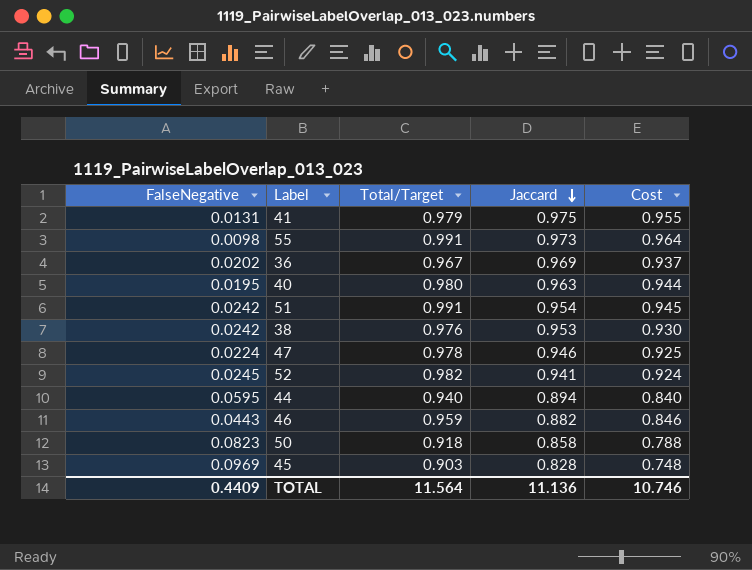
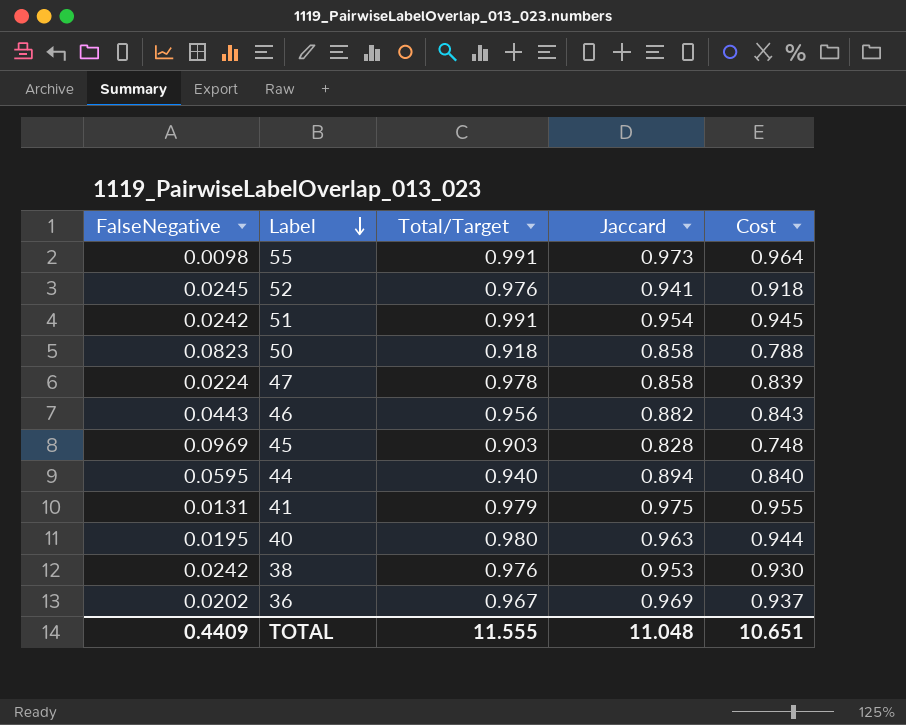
row order: Jaccard descending -> Label descending
52 | Total/Target: 0.982 -> 0.976
52 | Cost: 0.924 -> 0.918
47 | Jaccard: 0.946 -> 0.858
47 | Cost: 0.925 -> 0.839
46 | Total/Target: 0.959 -> 0.956
46 | Cost: 0.846 -> 0.843
TOTAL | Total/Target: 11.564 -> 11.555
TOTAL | Jaccard: 11.136 -> 11.048
TOTAL | Cost: 10.746 -> 10.651

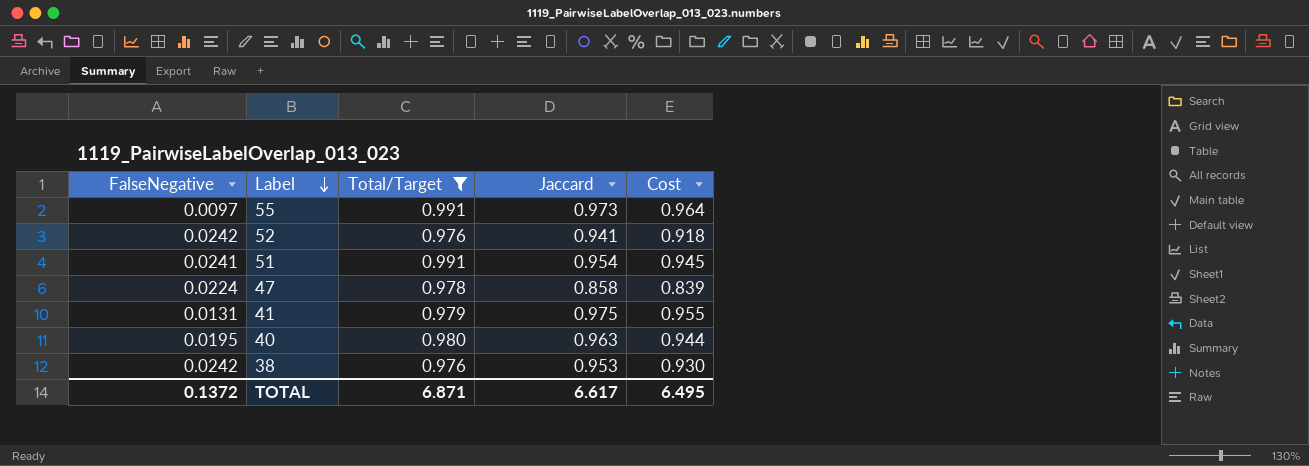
filter: none -> Total/Target >= 0.976
55 | FalseNegative: 0.0098 -> 0.0097
52 | FalseNegative: 0.0245 -> 0.0242
51 | FalseNegative: 0.0242 -> 0.0241
TOTAL | FalseNegative: 0.4409 -> 0.1372
TOTAL | Total/Target: 11.555 -> 6.871
TOTAL | Jaccard: 11.048 -> 6.617
TOTAL | Cost: 10.651 -> 6.495

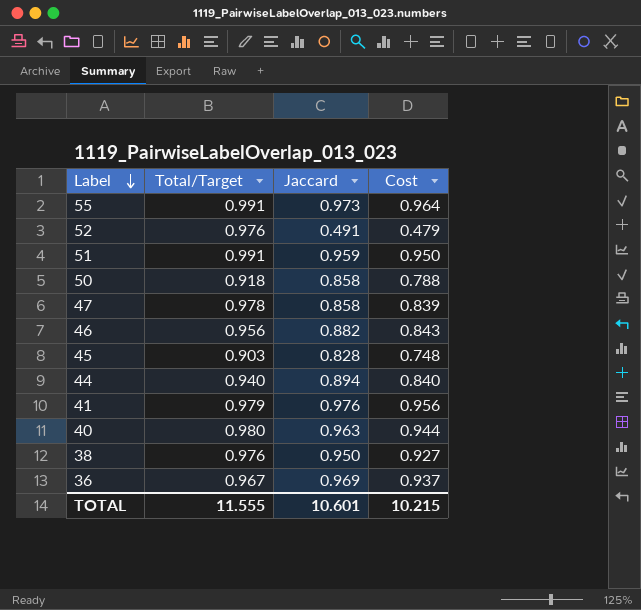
filter: Total/Target >= 0.976 -> none
column FalseNegative | position: 1 -> none
52 | Jaccard: 0.941 -> 0.491
52 | Cost: 0.918 -> 0.479
51 | Jaccard: 0.954 -> 0.959
51 | Cost: 0.945 -> 0.950
41 | Jaccard: 0.975 -> 0.976
41 | Cost: 0.955 -> 0.956
38 | Jaccard: 0.953 -> 0.950
38 | Cost: 0.930 -> 0.927
TOTAL | Total/Target: 6.871 -> 11.555
TOTAL | Jaccard: 6.617 -> 10.601
TOTAL | Cost: 6.495 -> 10.215

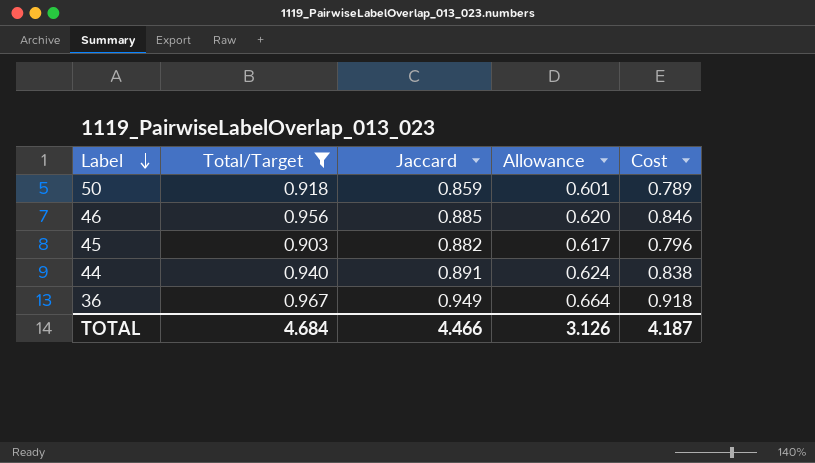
filter: none -> Total/Target <= 0.967
column Allowance | formula: none -> [Jaccard] * 0.7
50 | Jaccard: 0.858 -> 0.859
50 | Cost: 0.788 -> 0.789
46 | Jaccard: 0.882 -> 0.885
46 | Cost: 0.843 -> 0.846
45 | Jaccard: 0.828 -> 0.882
45 | Cost: 0.748 -> 0.796
44 | Jaccard: 0.894 -> 0.891
44 | Cost: 0.840 -> 0.838
36 | Jaccard: 0.969 -> 0.949
36 | Cost: 0.937 -> 0.918
TOTAL | Total/Target: 11.555 -> 4.684
TOTAL | Jaccard: 10.601 -> 4.466
TOTAL | Cost: 10.215 -> 4.187

